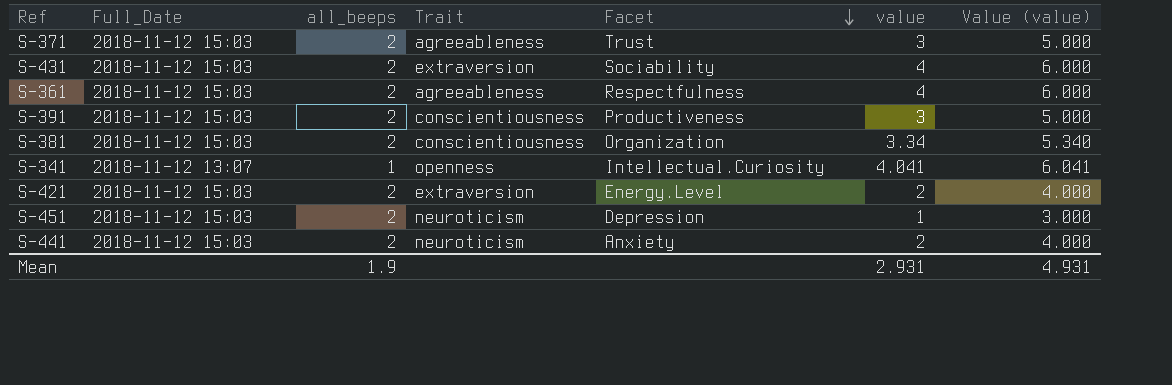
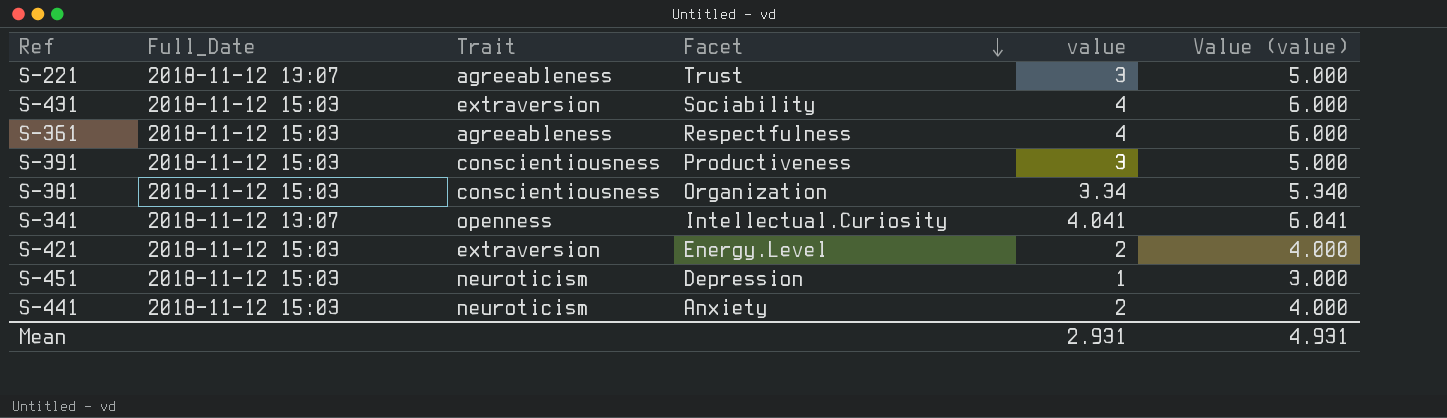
column all_beeps | position: 3 -> none
row S-371: 2018-11-12 15:03 | 2 | agreeableness | Trust | 3 | 5.000 -> none
row S-221: none -> 2018-11-12 13:07 | agreeableness | Trust | 3 | 5.000

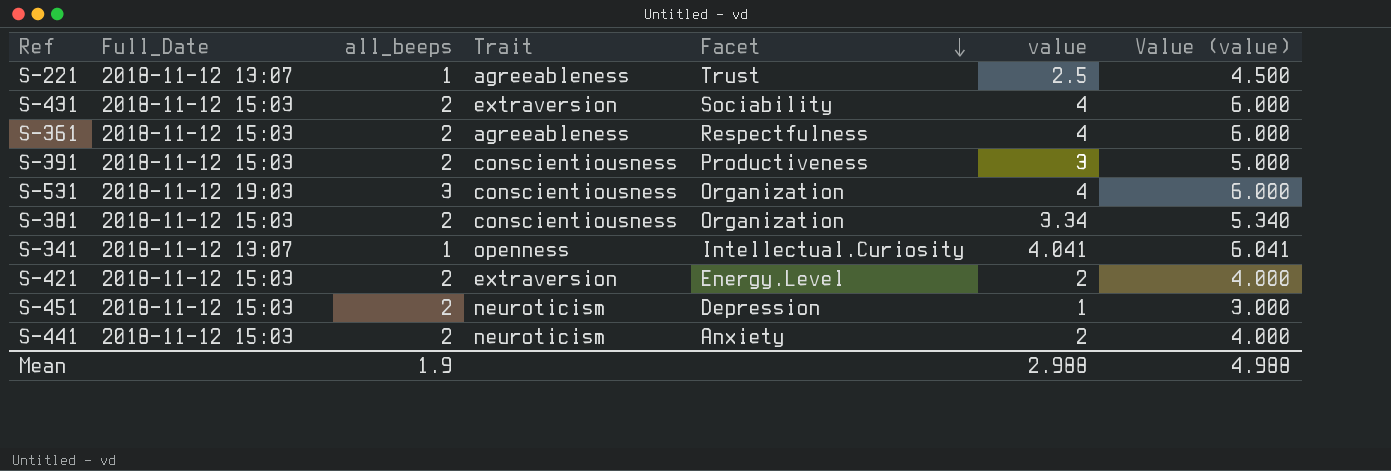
column all_beeps | position: none -> 3
S-221 | value: 3 -> 2.5
S-221 | Value (value): 5.000 -> 4.500
row S-531: none -> 2018-11-12 19:03 | 3 | conscientiousness | Organization | 4 | 6.000
Mean | value: 2.931 -> 2.988
Mean | Value (value): 4.931 -> 4.988

